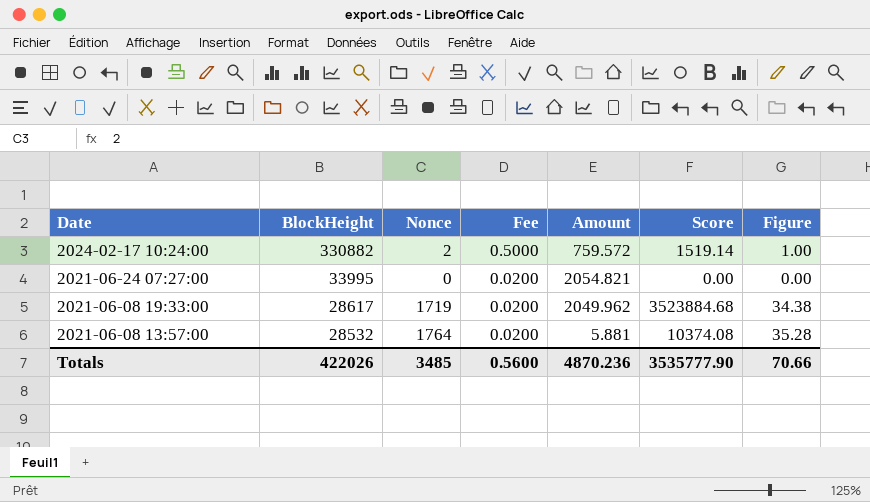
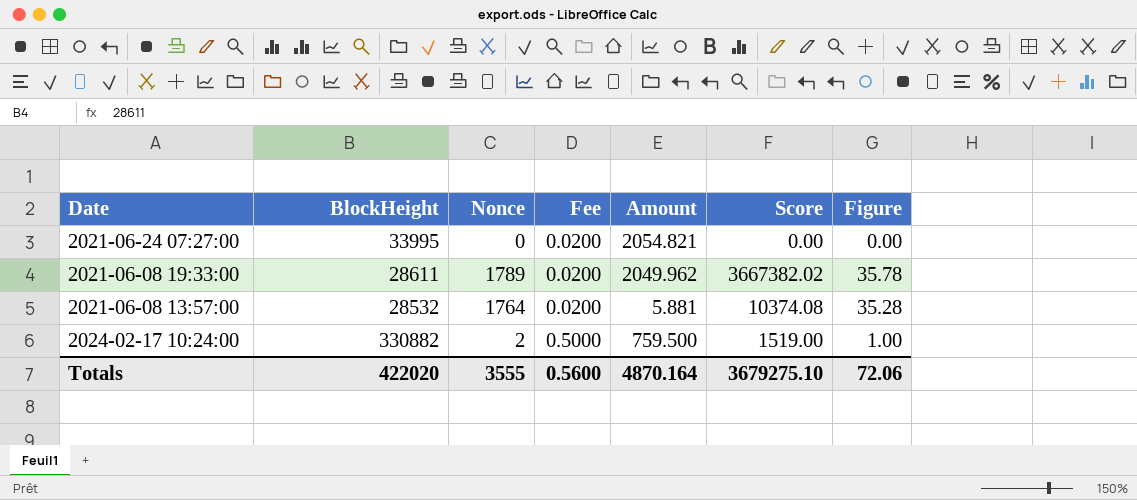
row order: Date descending -> Fee ascending
2021-06-08 19:33:00 | BlockHeight: 28617 -> 28611
2021-06-08 19:33:00 | Nonce: 1719 -> 1789
2021-06-08 19:33:00 | Score: 3523884.68 -> 3667382.02
2021-06-08 19:33:00 | Figure: 34.38 -> 35.78
2024-02-17 10:24:00 | Amount: 759.572 -> 759.500
2024-02-17 10:24:00 | Score: 1519.14 -> 1519.00
Totals | BlockHeight: 422026 -> 422020
Totals | Nonce: 3485 -> 3555
Totals | Amount: 4870.236 -> 4870.164
Totals | Score: 3535777.90 -> 3679275.10
Totals | Figure: 70.66 -> 72.06

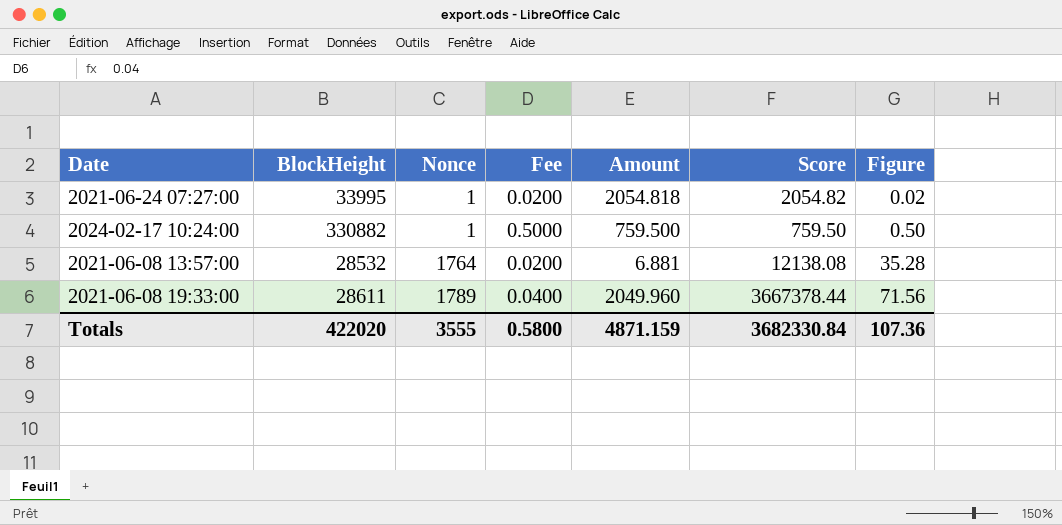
row order: Fee ascending -> Nonce ascending
2021-06-24 07:27:00 | Nonce: 0 -> 1
2021-06-24 07:27:00 | Amount: 2054.821 -> 2054.818
2021-06-24 07:27:00 | Score: 0.00 -> 2054.82
2021-06-24 07:27:00 | Figure: 0.00 -> 0.02
2024-02-17 10:24:00 | Nonce: 2 -> 1
2024-02-17 10:24:00 | Score: 1519.00 -> 759.50
2024-02-17 10:24:00 | Figure: 1.00 -> 0.50
2021-06-08 13:57:00 | Amount: 5.881 -> 6.881
2021-06-08 13:57:00 | Score: 10374.08 -> 12138.08
2021-06-08 19:33:00 | Fee: 0.0200 -> 0.0400
2021-06-08 19:33:00 | Amount: 2049.962 -> 2049.960
2021-06-08 19:33:00 | Score: 3667382.02 -> 3667378.44
2021-06-08 19:33:00 | Figure: 35.78 -> 71.56
Totals | Fee: 0.5600 -> 0.5800
Totals | Amount: 4870.164 -> 4871.159
Totals | Score: 3679275.10 -> 3682330.84
Totals | Figure: 72.06 -> 107.36

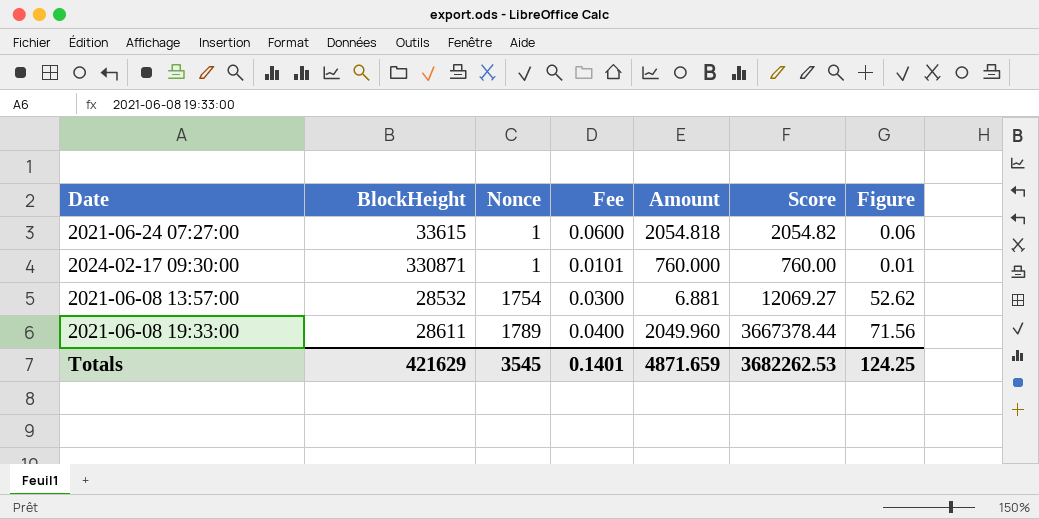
row 2024-02-17 10:24:00: 330882 | 1 | 0.5000 | 759.500 | 759.50 | 0.50 -> none
2021-06-24 07:27:00 | BlockHeight: 33995 -> 33615
2021-06-24 07:27:00 | Fee: 0.0200 -> 0.0600
2021-06-24 07:27:00 | Figure: 0.02 -> 0.06
row 2024-02-17 09:30:00: none -> 330871 | 1 | 0.0101 | 760.000 | 760.00 | 0.01
2021-06-08 13:57:00 | Nonce: 1764 -> 1754
2021-06-08 13:57:00 | Fee: 0.0200 -> 0.0300
2021-06-08 13:57:00 | Score: 12138.08 -> 12069.27
2021-06-08 13:57:00 | Figure: 35.28 -> 52.62
Totals | BlockHeight: 422020 -> 421629
Totals | Nonce: 3555 -> 3545
Totals | Fee: 0.5800 -> 0.1401
Totals | Amount: 4871.159 -> 4871.659
Totals | Score: 3682330.84 -> 3682262.53
Totals | Figure: 107.36 -> 124.25

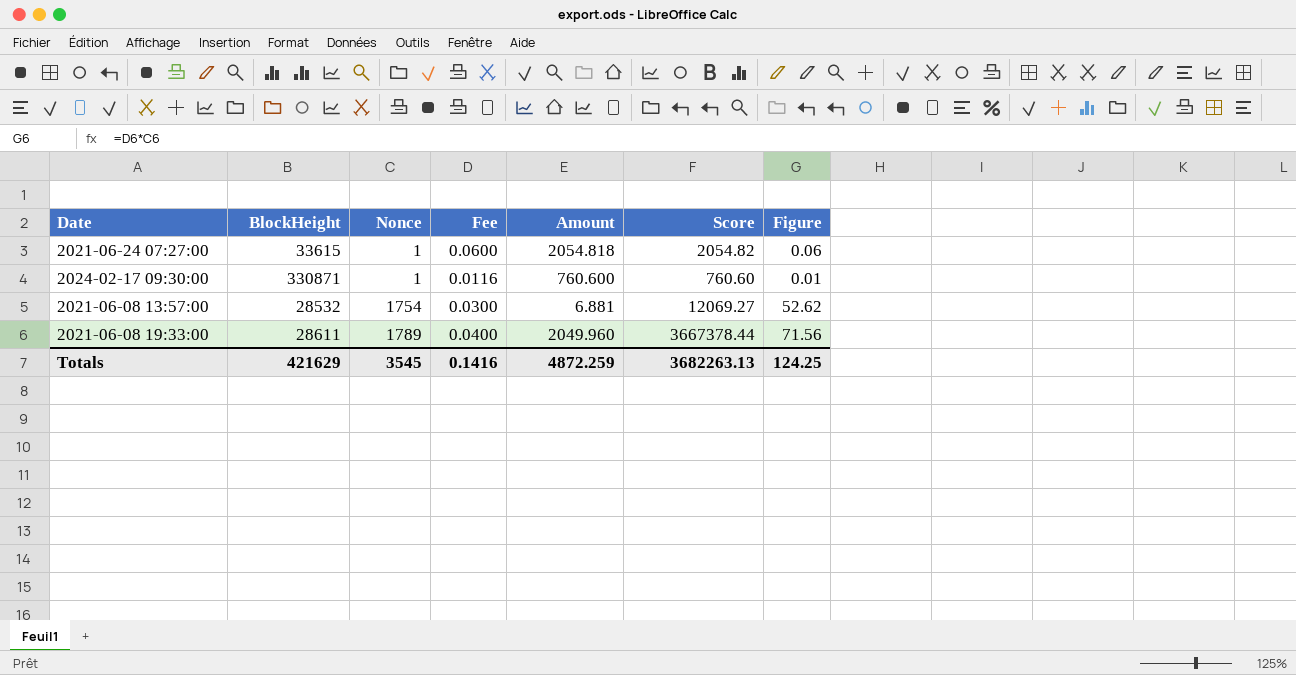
2024-02-17 09:30:00 | Fee: 0.0101 -> 0.0116
2024-02-17 09:30:00 | Amount: 760.000 -> 760.600
2024-02-17 09:30:00 | Score: 760.00 -> 760.60
Totals | Fee: 0.1401 -> 0.1416
Totals | Amount: 4871.659 -> 4872.259
Totals | Score: 3682262.53 -> 3682263.13

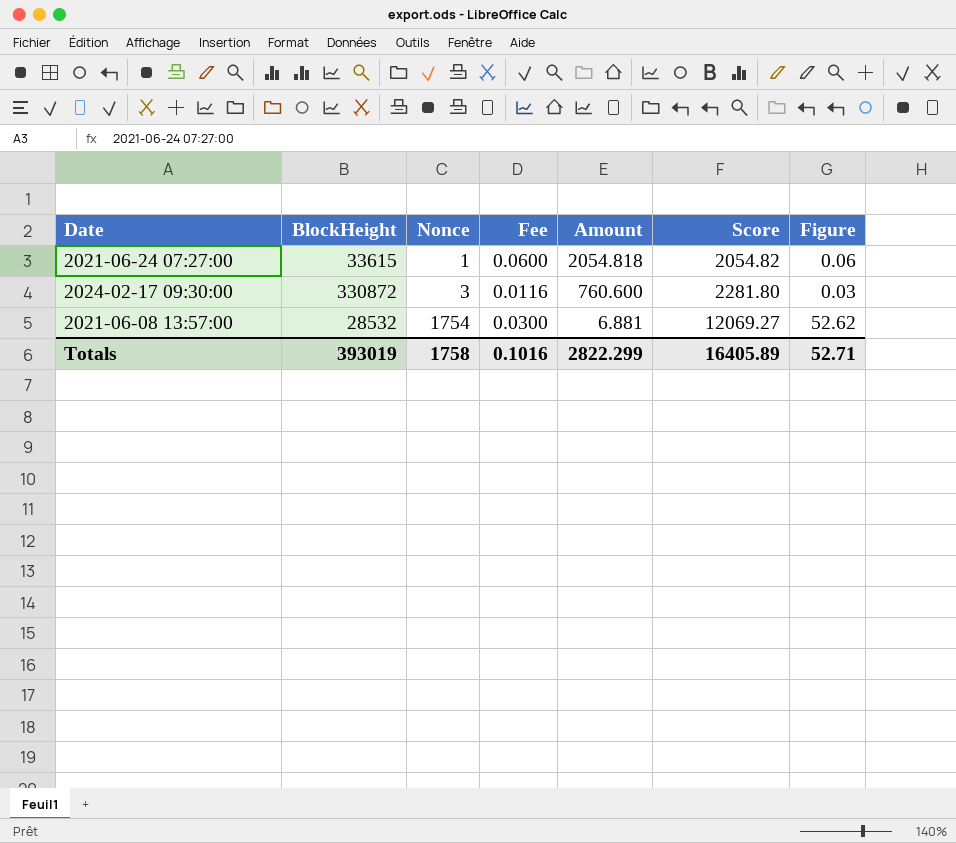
row 2021-06-08 19:33:00: 28611 | 1789 | 0.0400 | 2049.960 | 3667378.44 | 71.56 -> none
2024-02-17 09:30:00 | BlockHeight: 330871 -> 330872
2024-02-17 09:30:00 | Nonce: 1 -> 3
2024-02-17 09:30:00 | Score: 760.60 -> 2281.80
2024-02-17 09:30:00 | Figure: 0.01 -> 0.03
Totals | BlockHeight: 421629 -> 393019
Totals | Nonce: 3545 -> 1758
Totals | Fee: 0.1416 -> 0.1016
Totals | Amount: 4872.259 -> 2822.299
Totals | Score: 3682263.13 -> 16405.89
Totals | Figure: 124.25 -> 52.71

